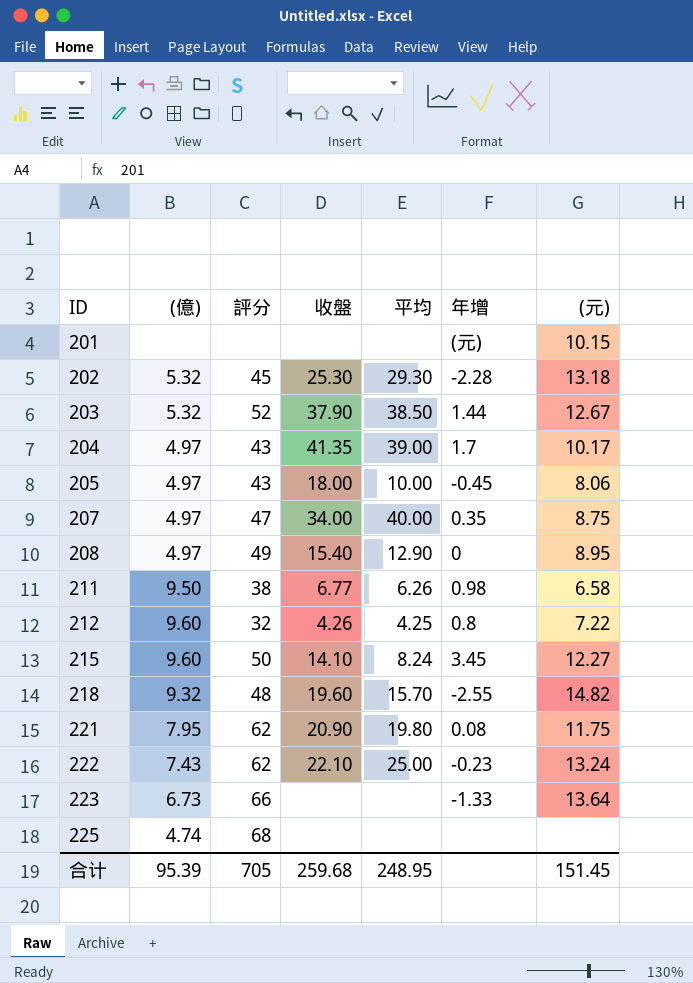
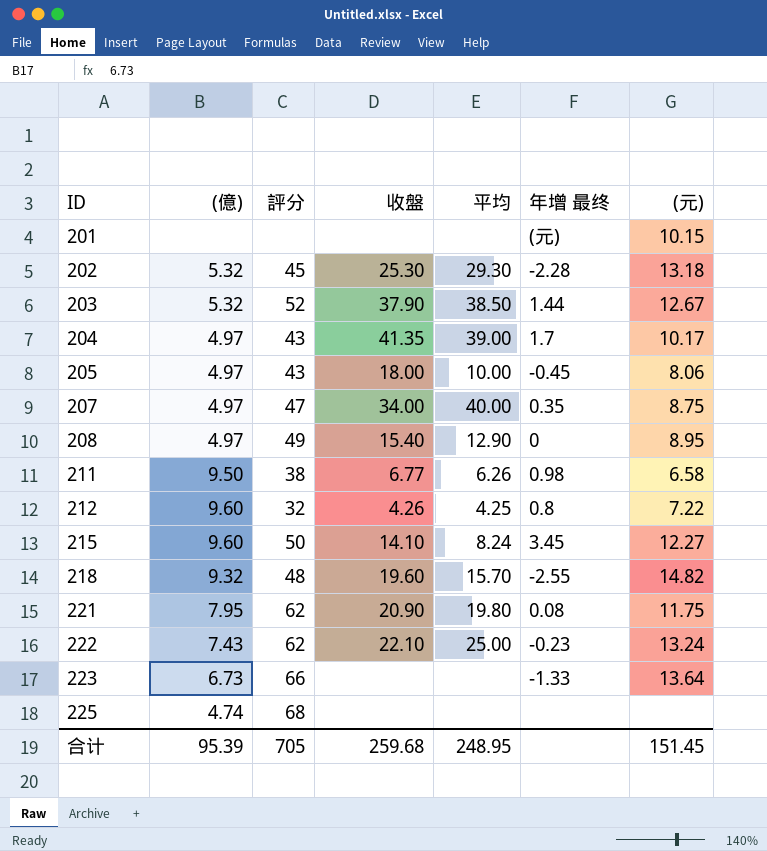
column name: 年增 -> 年增 最终

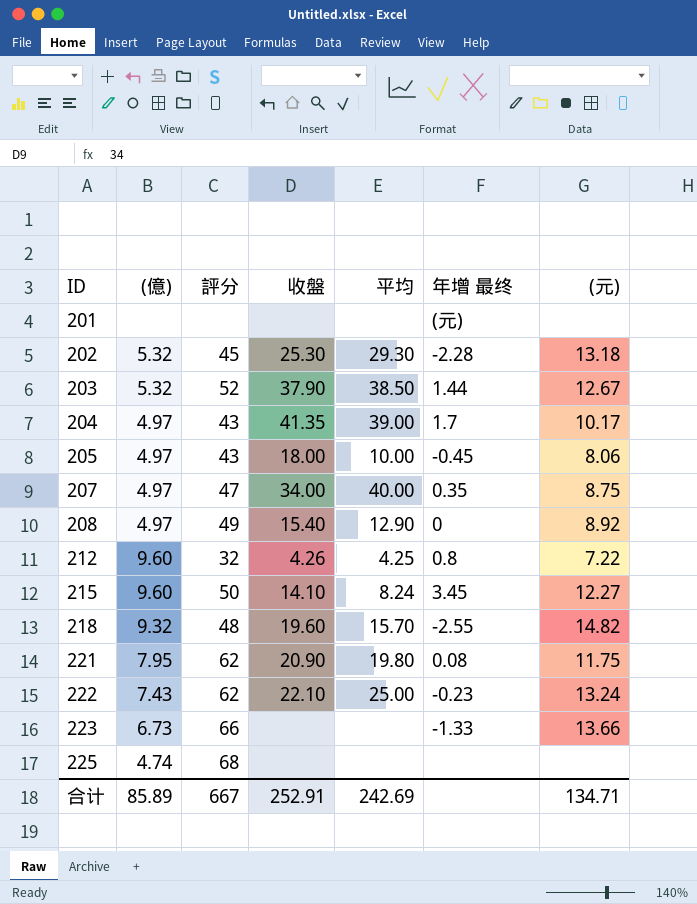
row 211: 9.50 | 38 | 6.77 | 6.26 | 0.98 | 6.58 -> none
201 | (元): 10.15 -> none
208 | (元): 8.95 -> 8.92
223 | (元): 13.64 -> 13.66
合计 | (億): 95.39 -> 85.89
合计 | 評分: 705 -> 667
合计 | 收盤: 259.68 -> 252.91
合计 | 平均: 248.95 -> 242.69
合计 | (元): 151.45 -> 134.71

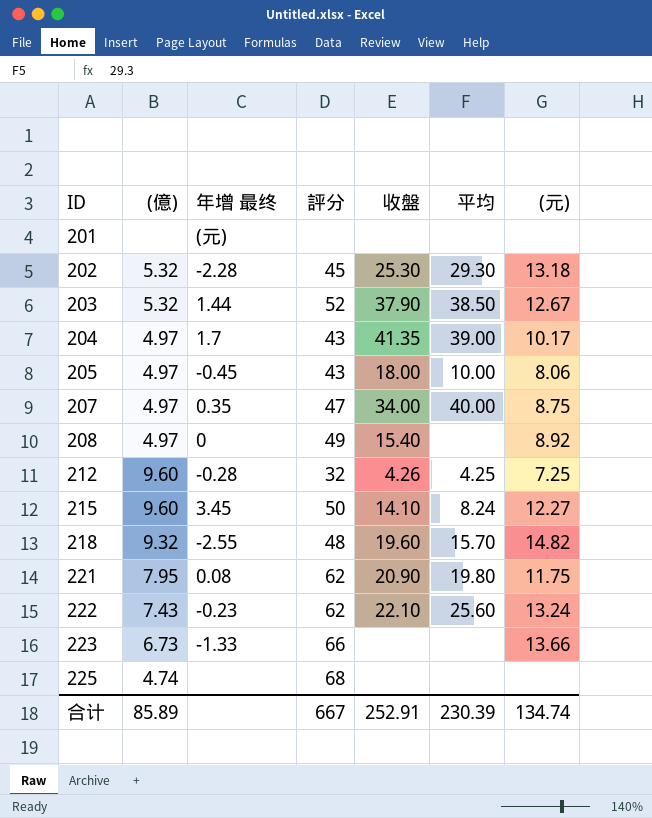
column 年增 最终 | position: 6 -> 3
208 | 平均: 12.90 -> none
212 | 年增 最终: 0.8 -> -0.28
212 | (元): 7.22 -> 7.25
222 | 平均: 25.00 -> 25.60
合计 | 平均: 242.69 -> 230.39
合计 | (元): 134.71 -> 134.74

